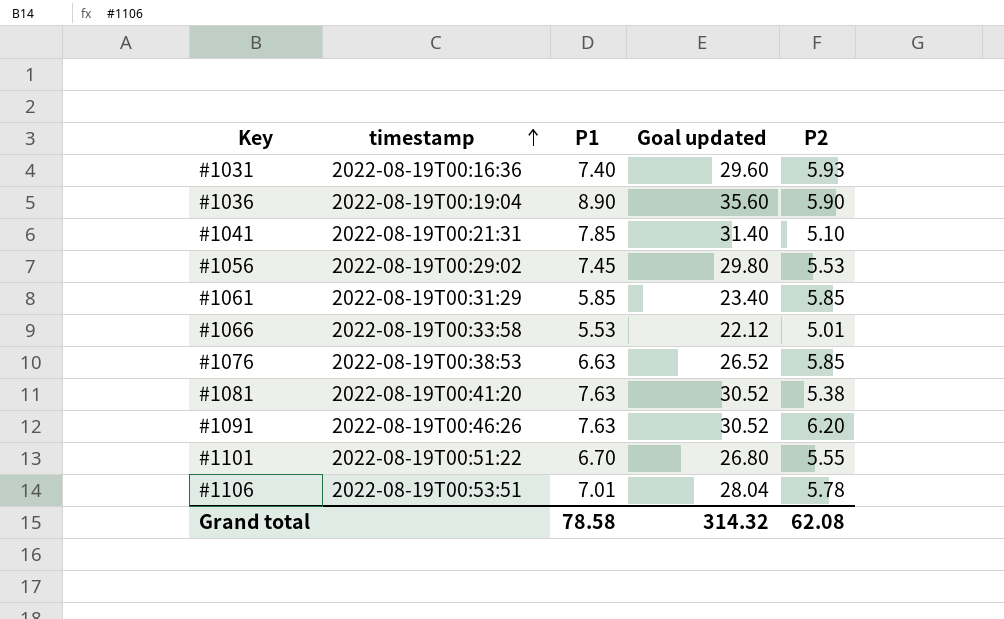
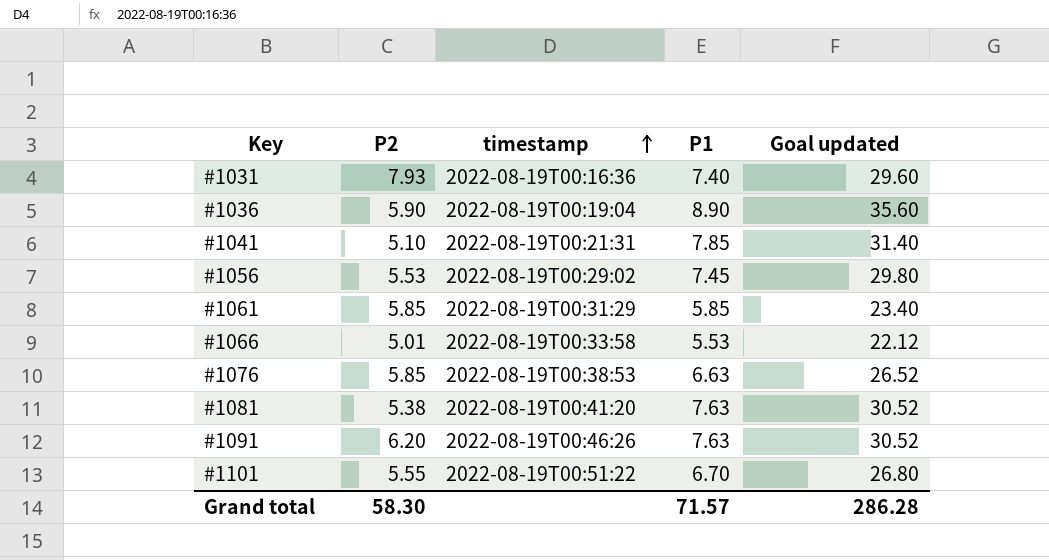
column P2 | position: 5 -> 2
row #1106: 2022-08-19T00:53:51 | 7.01 | 28.04 | 5.78 -> none
#1031 | P2: 5.93 -> 7.93
Grand total | P2: 62.08 -> 58.30
Grand total | P1: 78.58 -> 71.57
Grand total | Goal updated: 314.32 -> 286.28

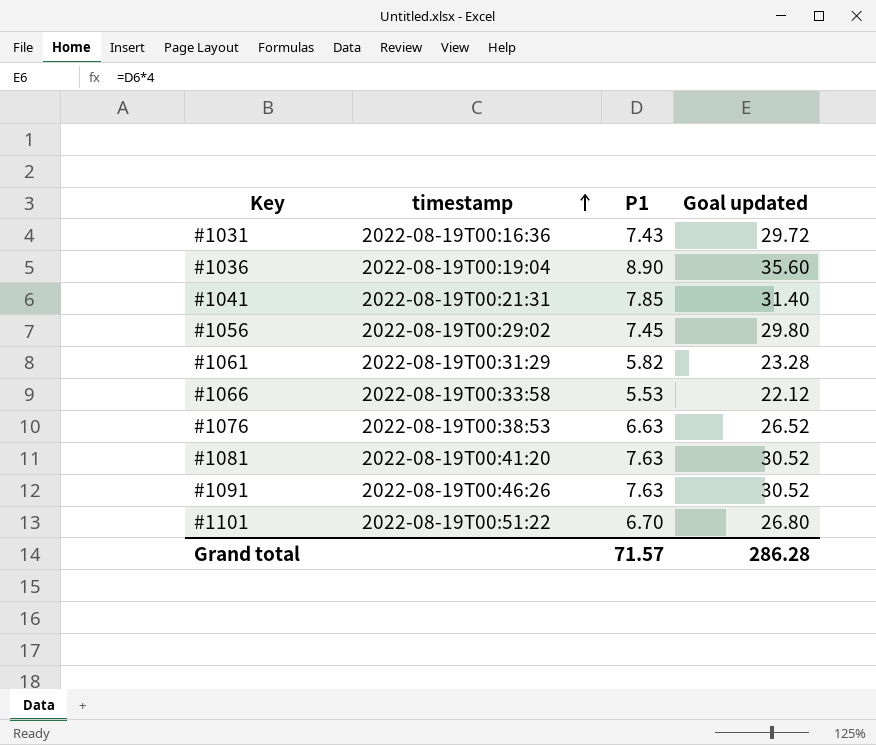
column P2 | position: 2 -> none
#1031 | P1: 7.40 -> 7.43
#1031 | Goal updated: 29.60 -> 29.72
#1061 | P1: 5.85 -> 5.82
#1061 | Goal updated: 23.40 -> 23.28

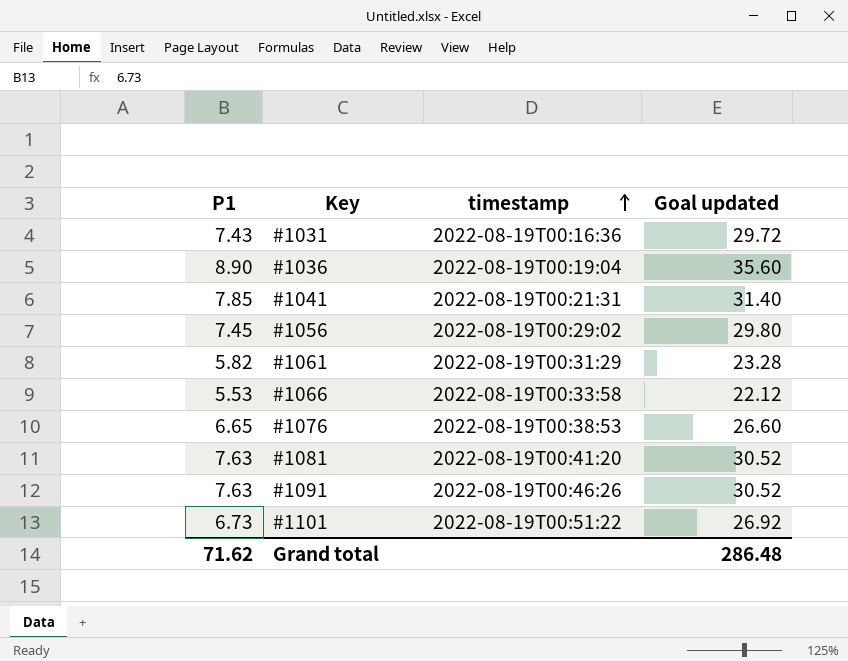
column P1 | position: 3 -> 1
#1076 | P1: 6.63 -> 6.65
#1076 | Goal updated: 26.52 -> 26.60
#1101 | P1: 6.70 -> 6.73
#1101 | Goal updated: 26.80 -> 26.92
Grand total | P1: 71.57 -> 71.62
Grand total | Goal updated: 286.28 -> 286.48

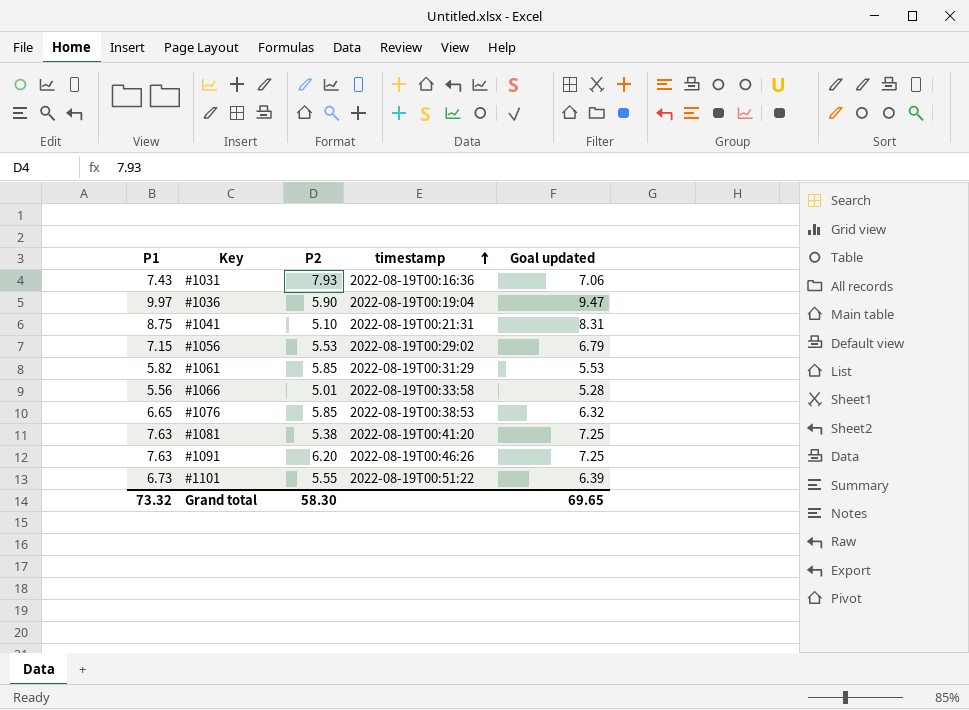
column P2 | position: none -> 3
column Goal updated | formula: [P1] * 4 -> [P1] * 0.95
#1036 | P1: 8.90 -> 9.97
#1041 | P1: 7.85 -> 8.75
#1056 | P1: 7.45 -> 7.15
#1066 | P1: 5.53 -> 5.56
Grand total | P1: 71.62 -> 73.32
Grand total | Goal updated: 286.48 -> 69.65

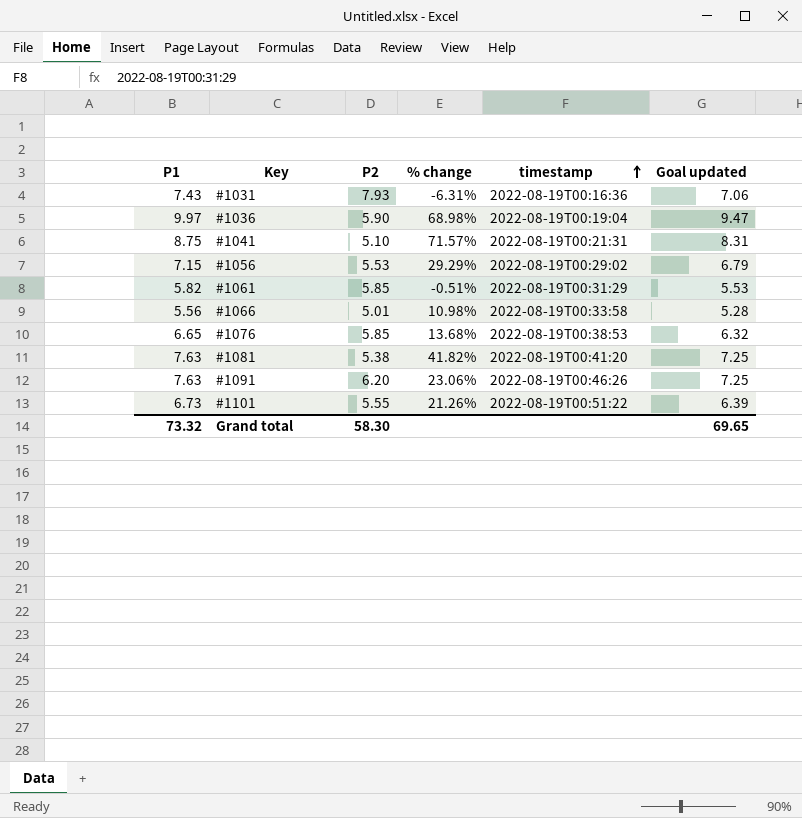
column % change | formula: none -> ([P1] - [P2]) / [P2]

